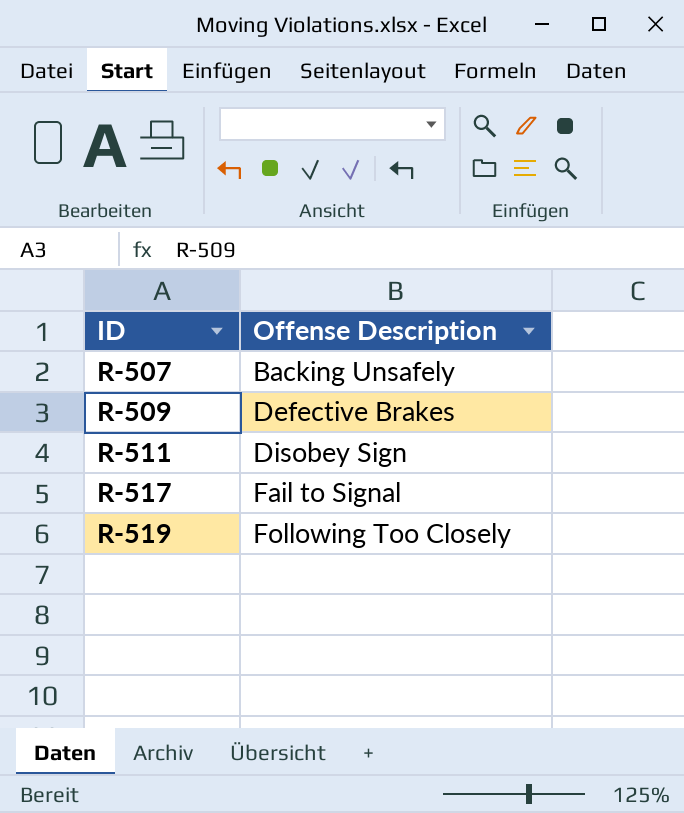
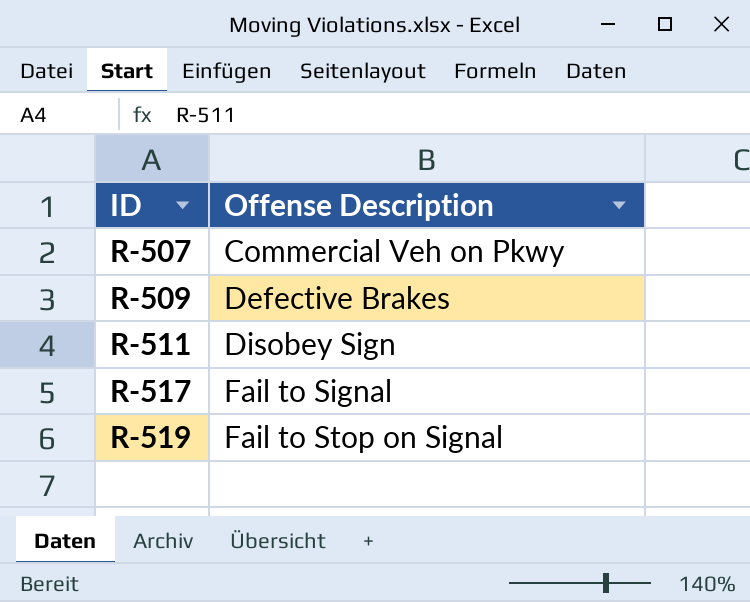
R-507 | Offense Description: Backing Unsafely -> Commercial Veh on Pkwy
R-519 | Offense Description: Following Too Closely -> Fail to Stop on Signal

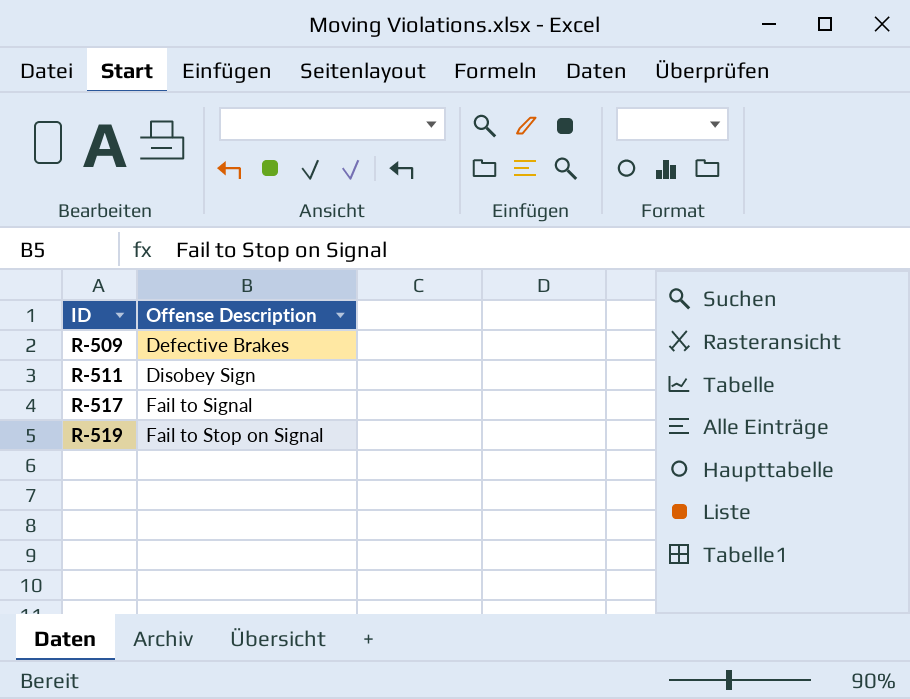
row R-507: Commercial Veh on Pkwy -> none

